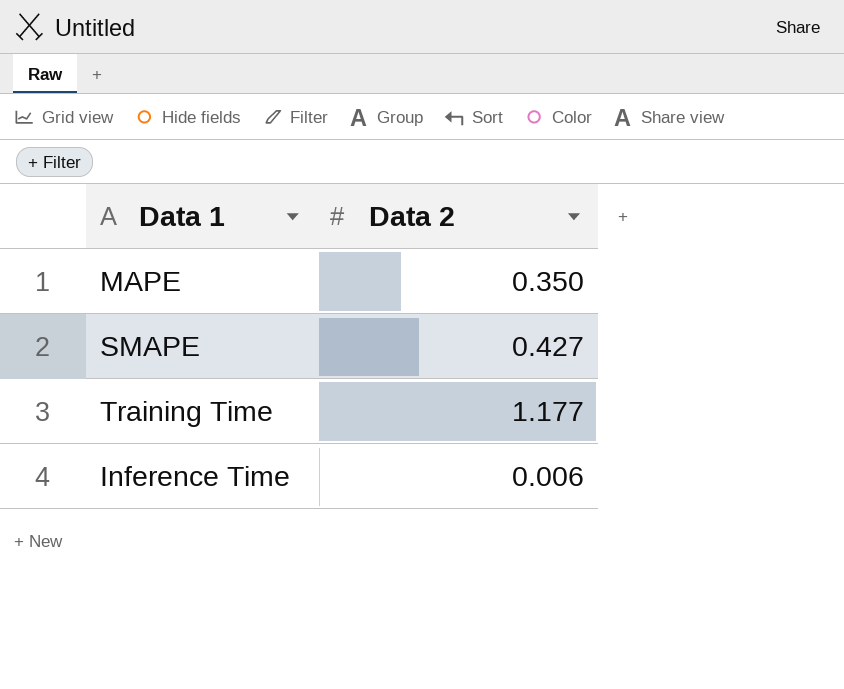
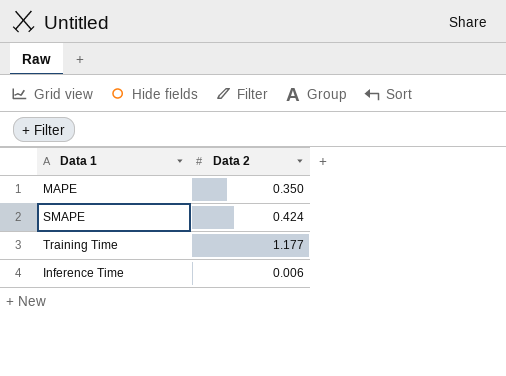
SMAPE | Data 2: 0.427 -> 0.424

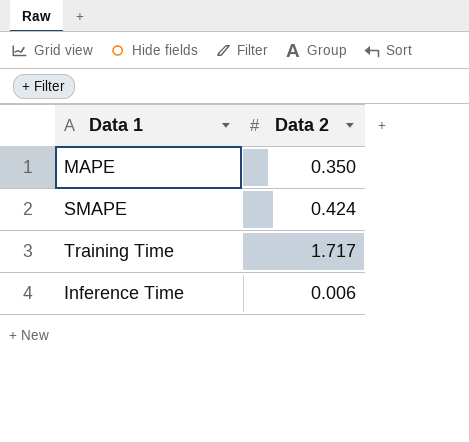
Training Time | Data 2: 1.177 -> 1.717

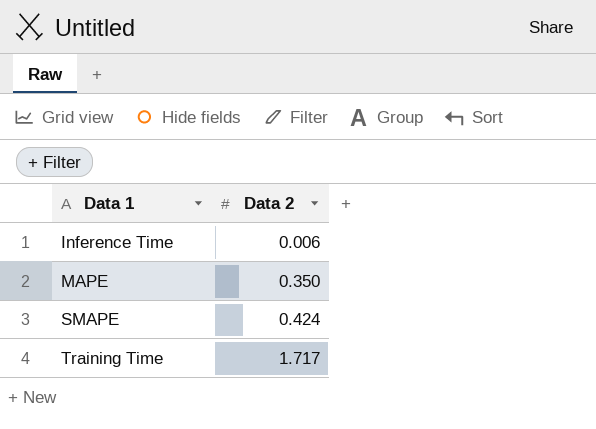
row order: none -> Data 1 ascending

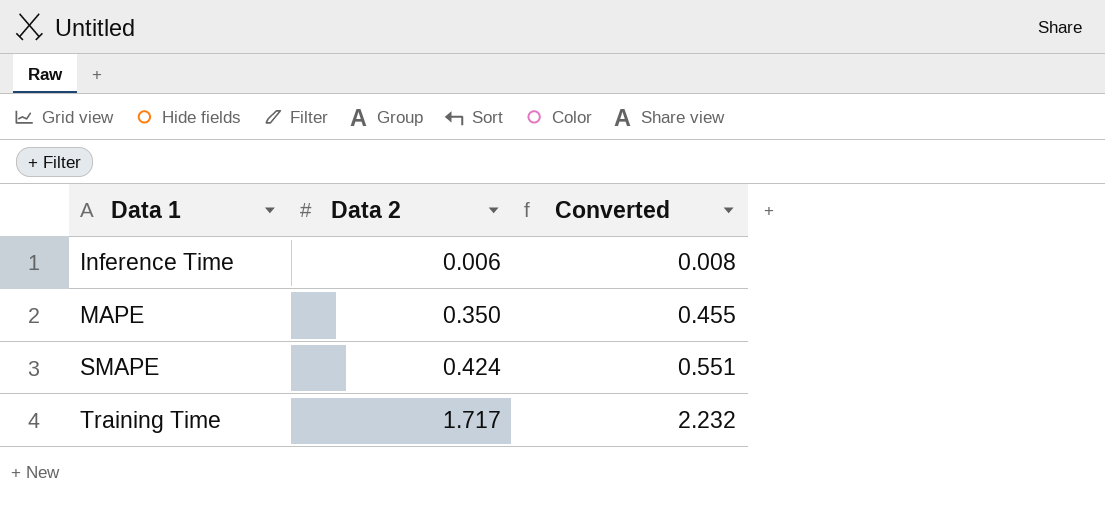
column Converted | formula: none -> [Data 2] * 1.3

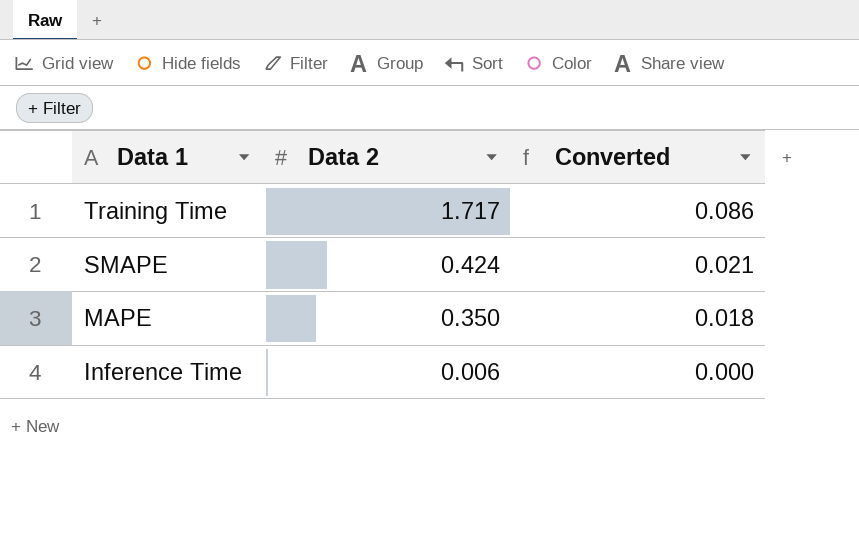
row order: Data 1 ascending -> Data 1 descending
column Converted | formula: [Data 2] * 1.3 -> [Data 2] * 0.05

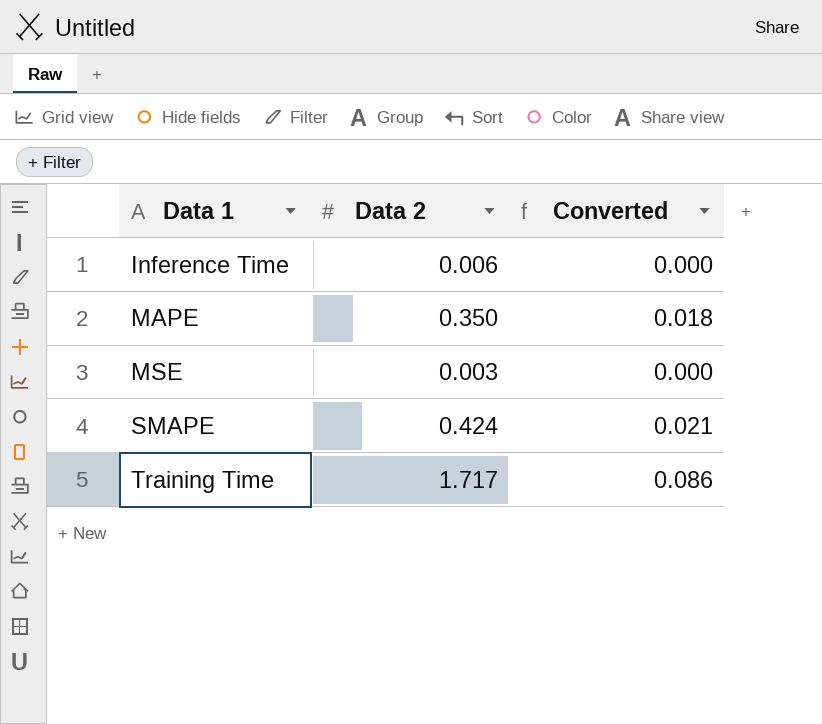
row order: Data 1 descending -> Data 1 ascending
row MSE: none -> 0.003 | 0.000

